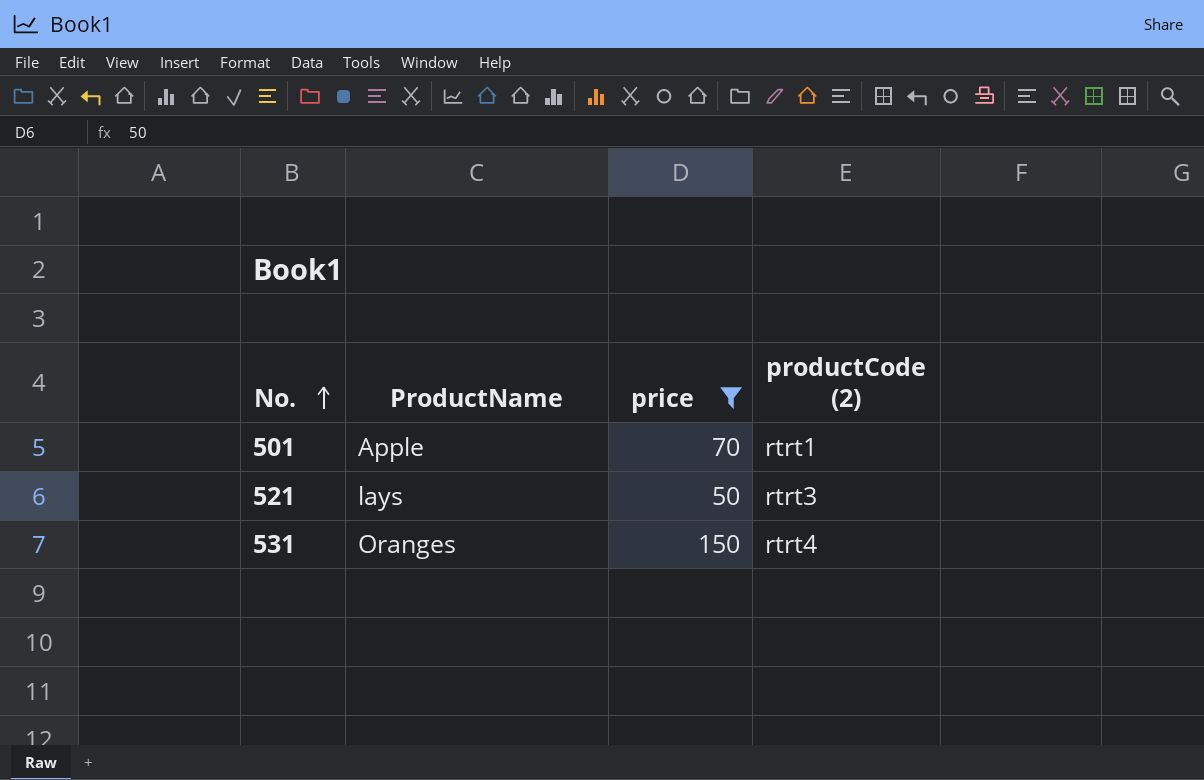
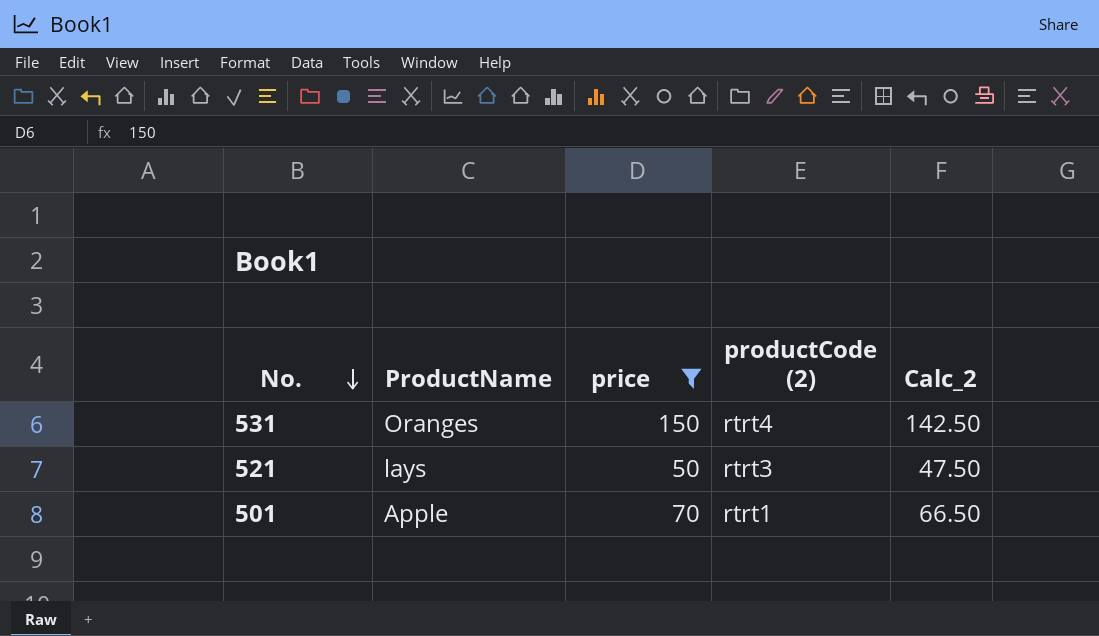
row order: No. ascending -> No. descending
column Calc_2 | formula: none -> [price] * 0.95

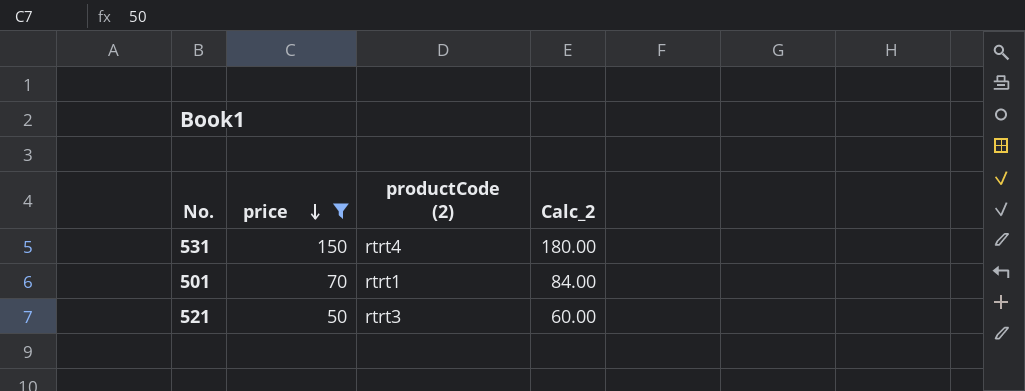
row order: No. descending -> price descending
column ProductName | position: 2 -> none
column Calc_2 | formula: [price] * 0.95 -> [price] * 1.2

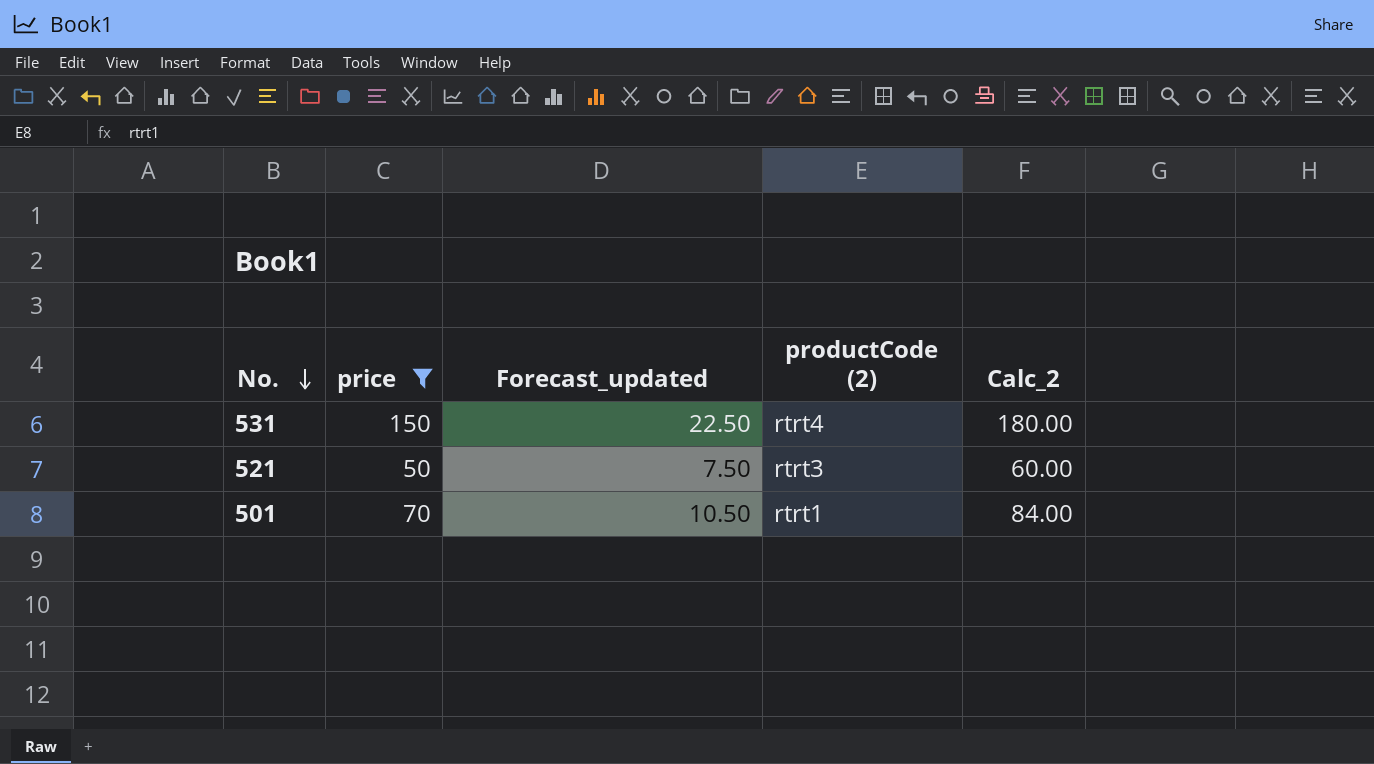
row order: price descending -> No. descending
column Forecast_updated | formula: none -> [price] * 0.15

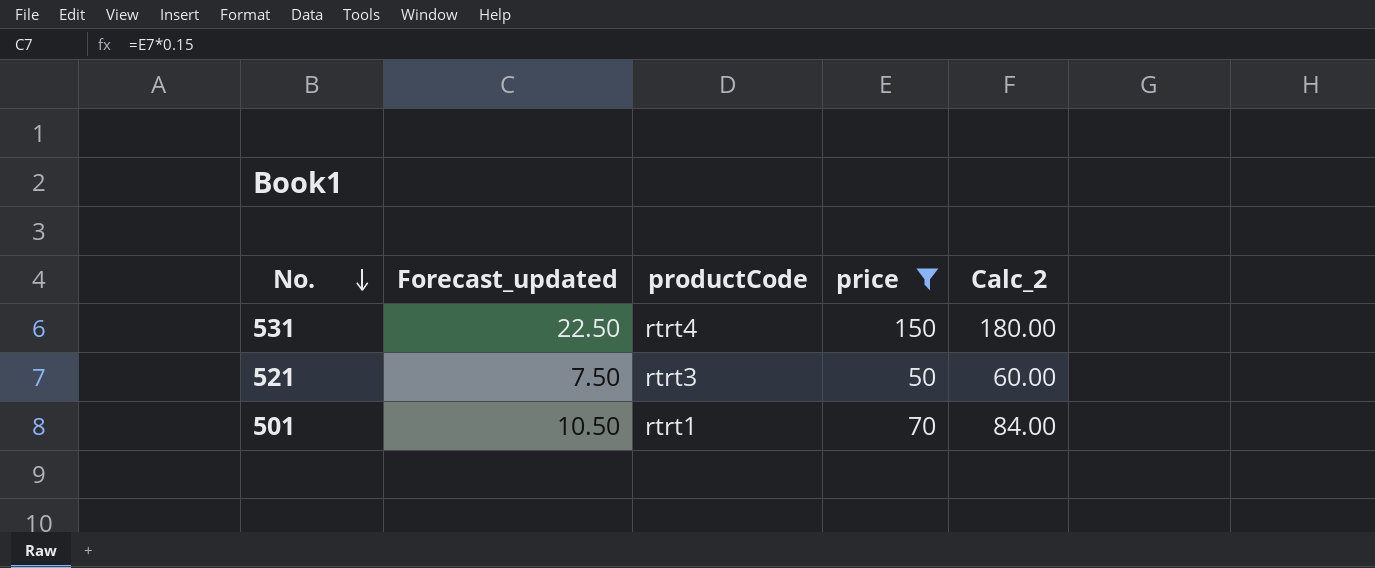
column name: productCode (2) -> productCode
column price | position: 2 -> 4

